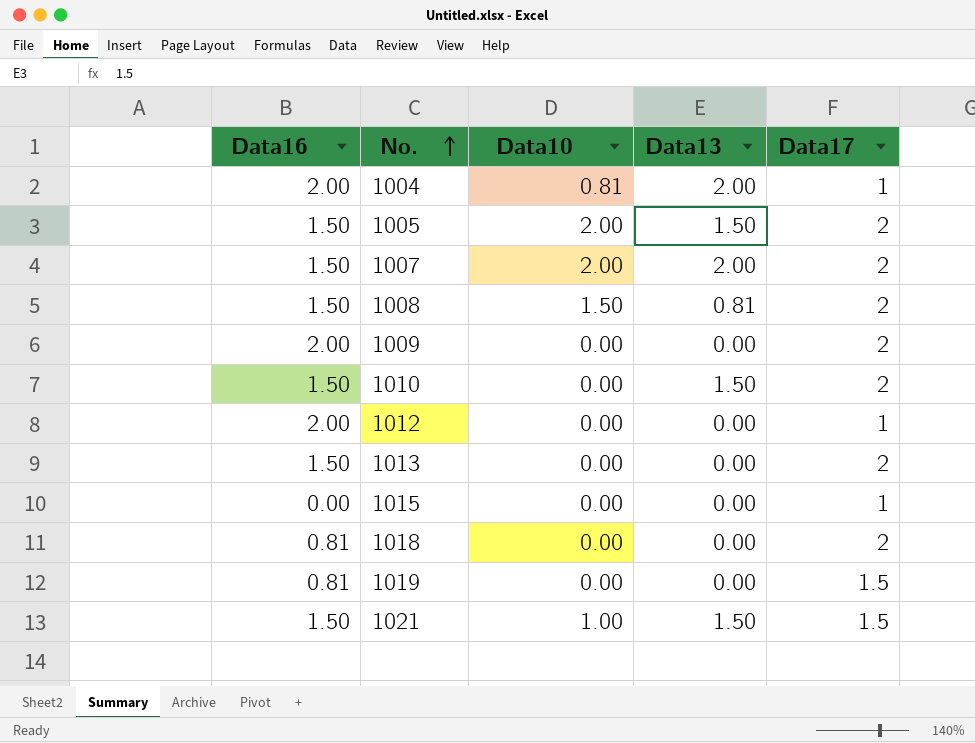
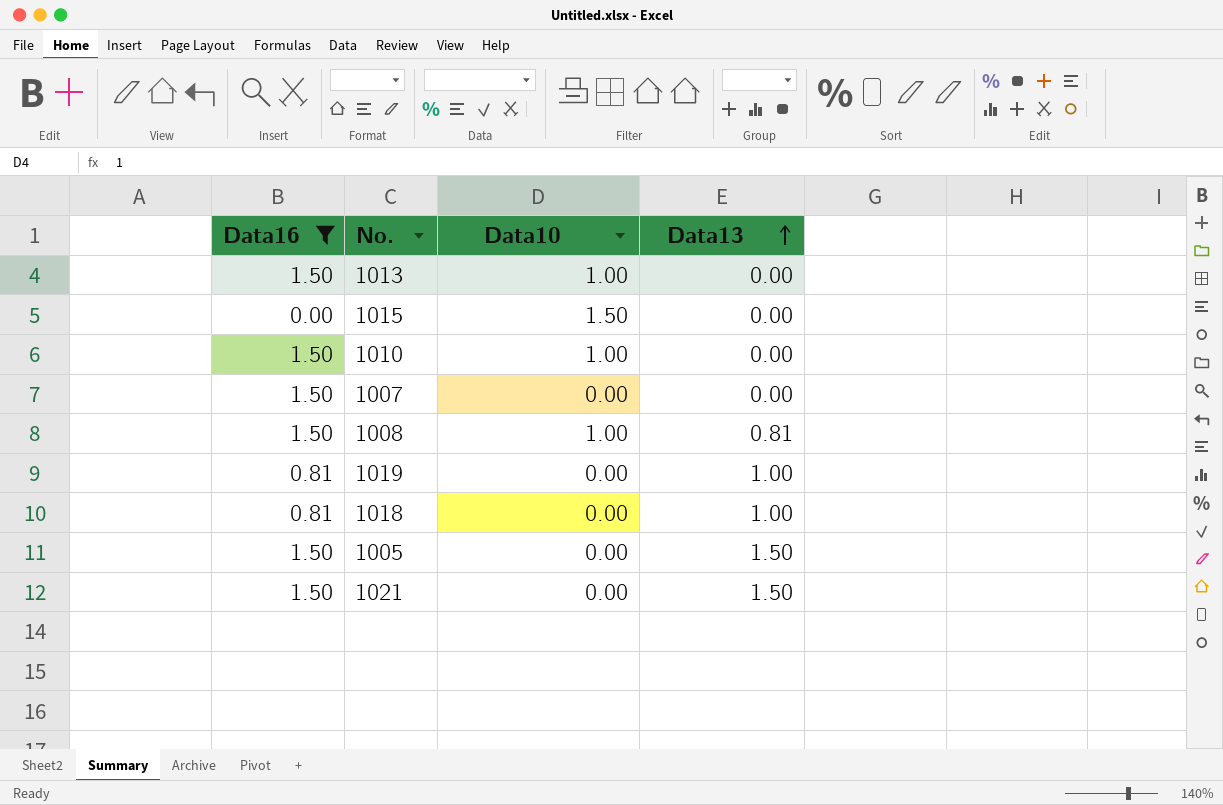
filter: none -> Data16 != 2.00
row order: No. ascending -> Data13 ascending
column Data17 | position: 5 -> none
1013 | Data10: 0.00 -> 1.00
1015 | Data10: 0.00 -> 1.50
1010 | Data10: 0.00 -> 1.00
1010 | Data13: 1.50 -> 0.00
1007 | Data10: 2.00 -> 0.00
1007 | Data13: 2.00 -> 0.00
1008 | Data10: 1.50 -> 1.00
1019 | Data13: 0.00 -> 1.00
1018 | Data13: 0.00 -> 1.00
1005 | Data10: 2.00 -> 0.00
1021 | Data10: 1.00 -> 0.00

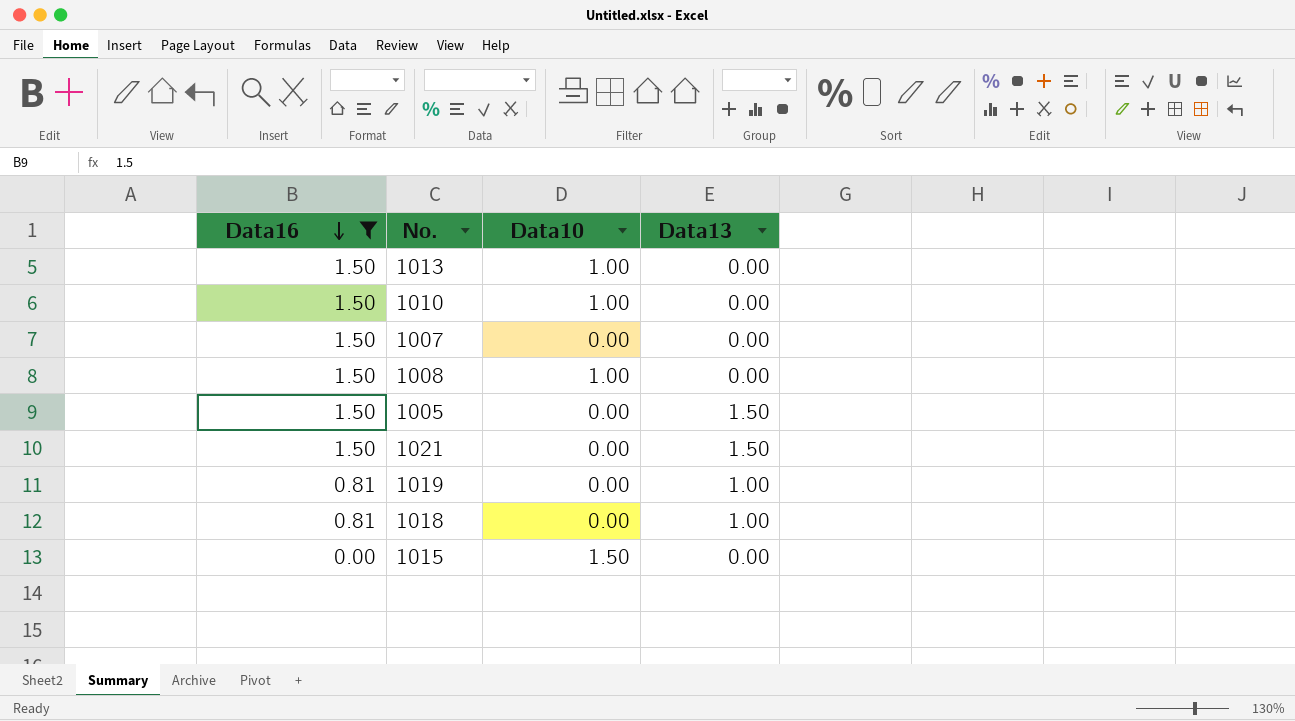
row order: Data13 ascending -> Data16 descending
1008 | Data13: 0.81 -> 0.00

